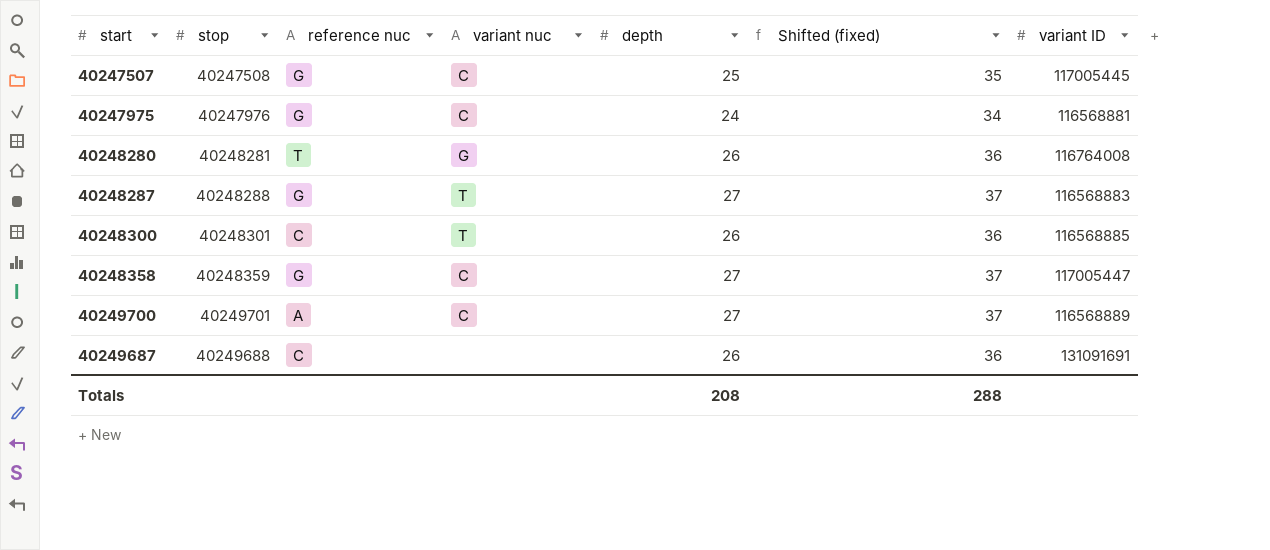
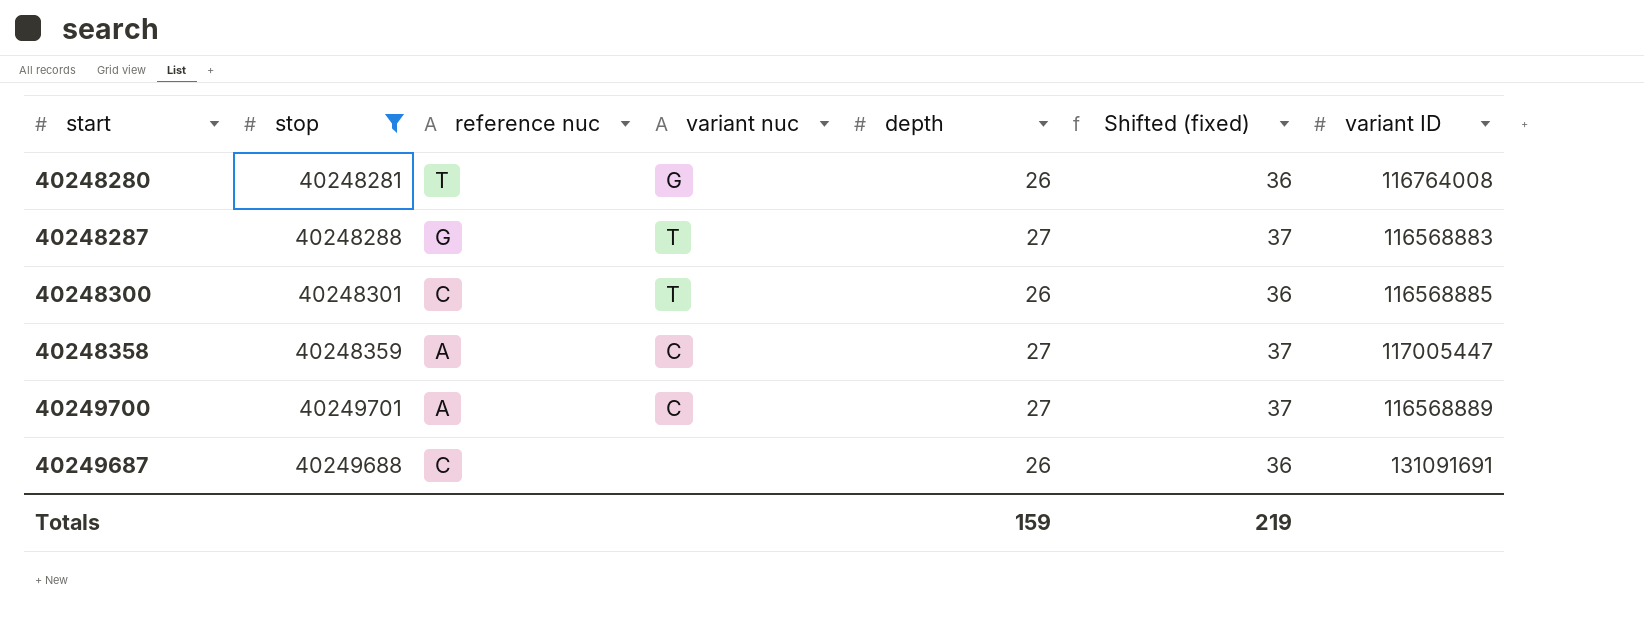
filter: none -> stop >= 40248281
40248358 | reference nuc: G -> A
Totals | depth: 208 -> 159
Totals | Shifted (fixed): 288 -> 219

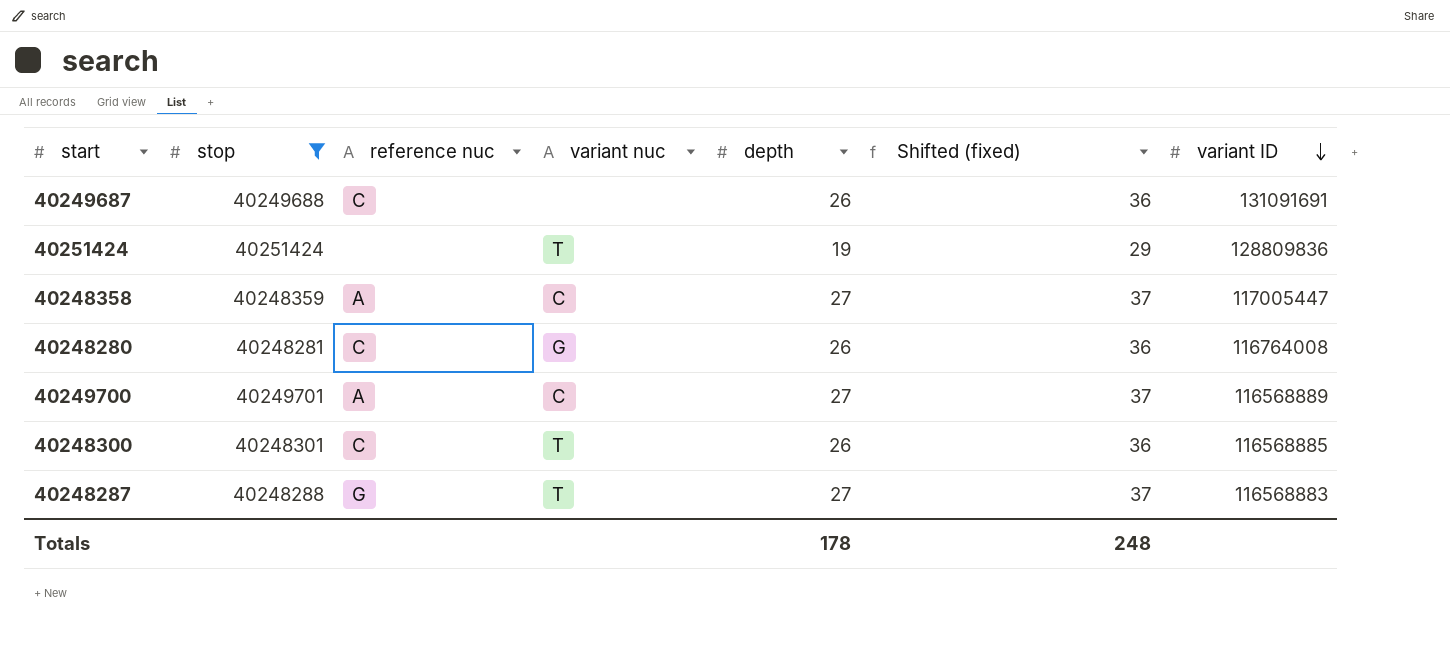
row order: none -> variant ID descending
row 40251424: none -> 40251424 | none | T | 19 | 29 | 128809836
40248280 | reference nuc: T -> C
Totals | depth: 159 -> 178
Totals | Shifted (fixed): 219 -> 248

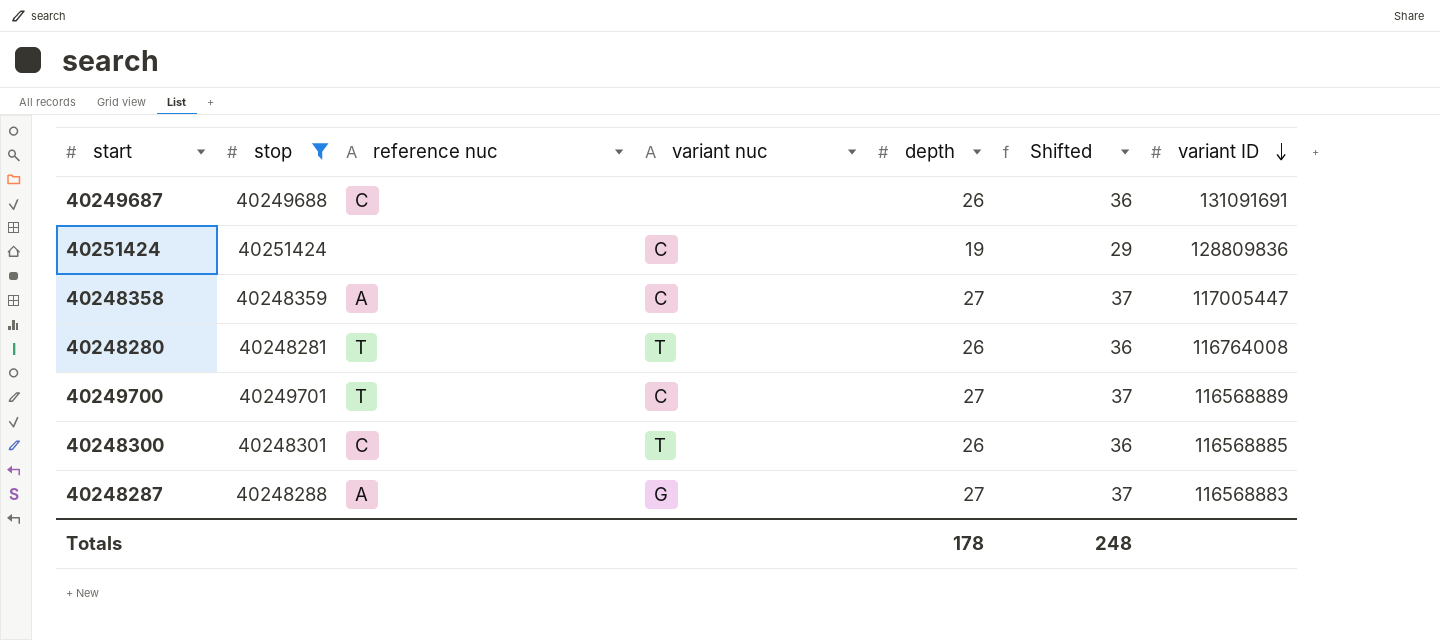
column name: Shifted (fixed) -> Shifted
40251424 | variant nuc: T -> C
40248280 | reference nuc: C -> T
40248280 | variant nuc: G -> T
40249700 | reference nuc: A -> T
40248287 | reference nuc: G -> A
40248287 | variant nuc: T -> G

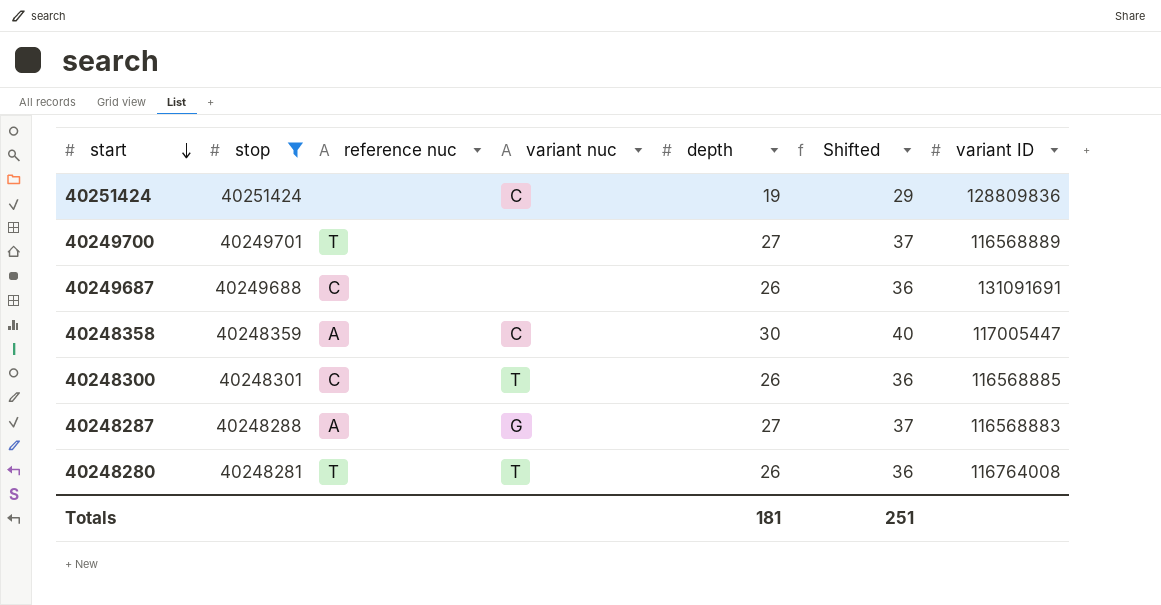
row order: variant ID descending -> start descending
40249700 | variant nuc: C -> none
40248358 | depth: 27 -> 30
40248358 | Shifted: 37 -> 40
Totals | depth: 178 -> 181
Totals | Shifted: 248 -> 251

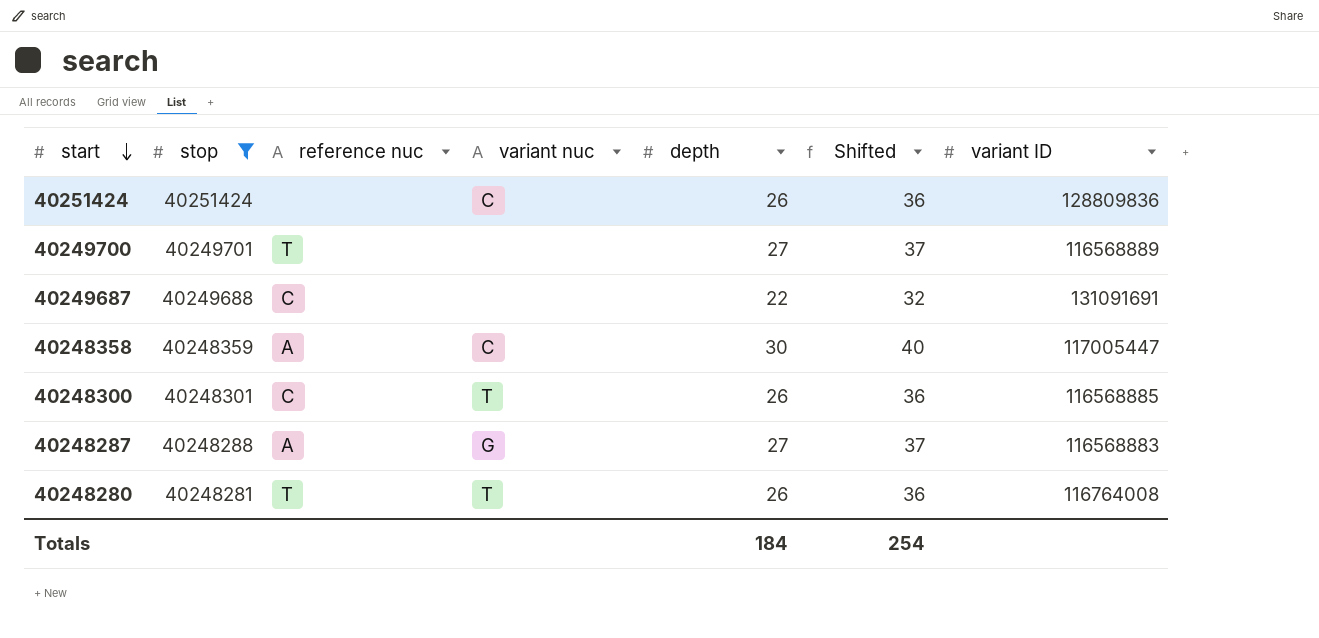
40251424 | depth: 19 -> 26
40251424 | Shifted: 29 -> 36
40249687 | depth: 26 -> 22
40249687 | Shifted: 36 -> 32
Totals | depth: 181 -> 184
Totals | Shifted: 251 -> 254

